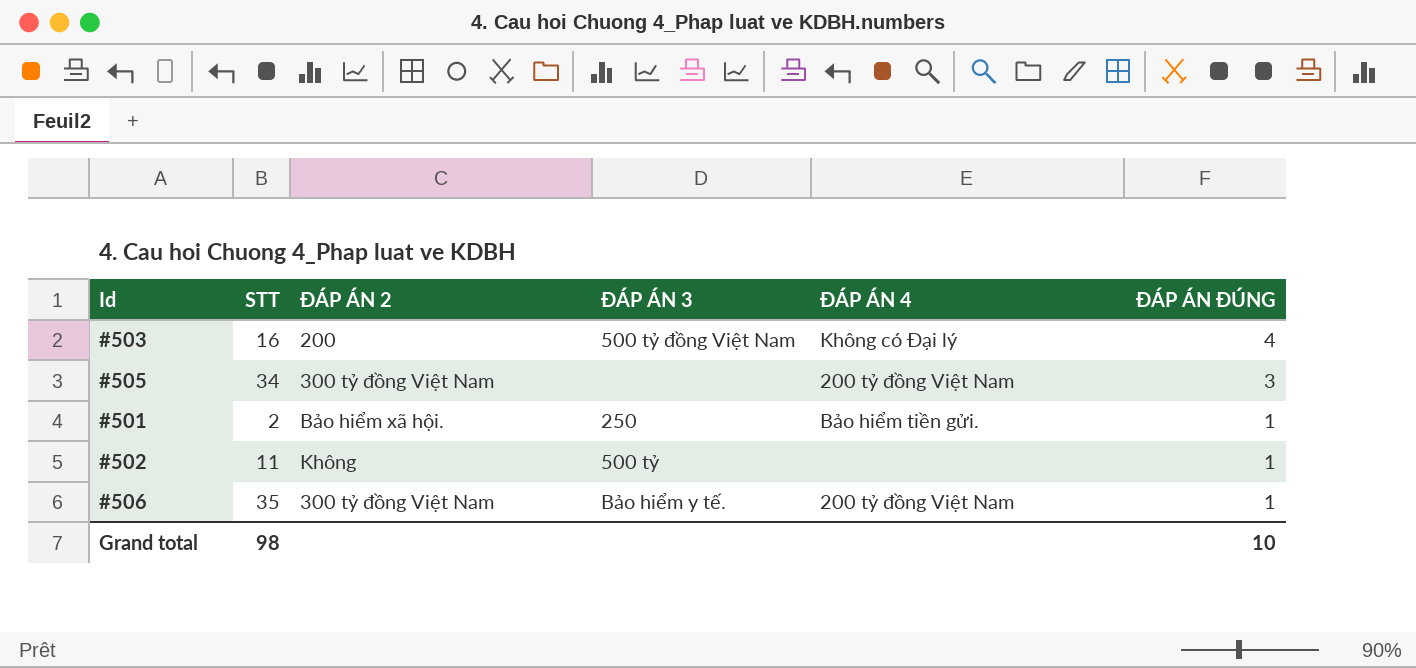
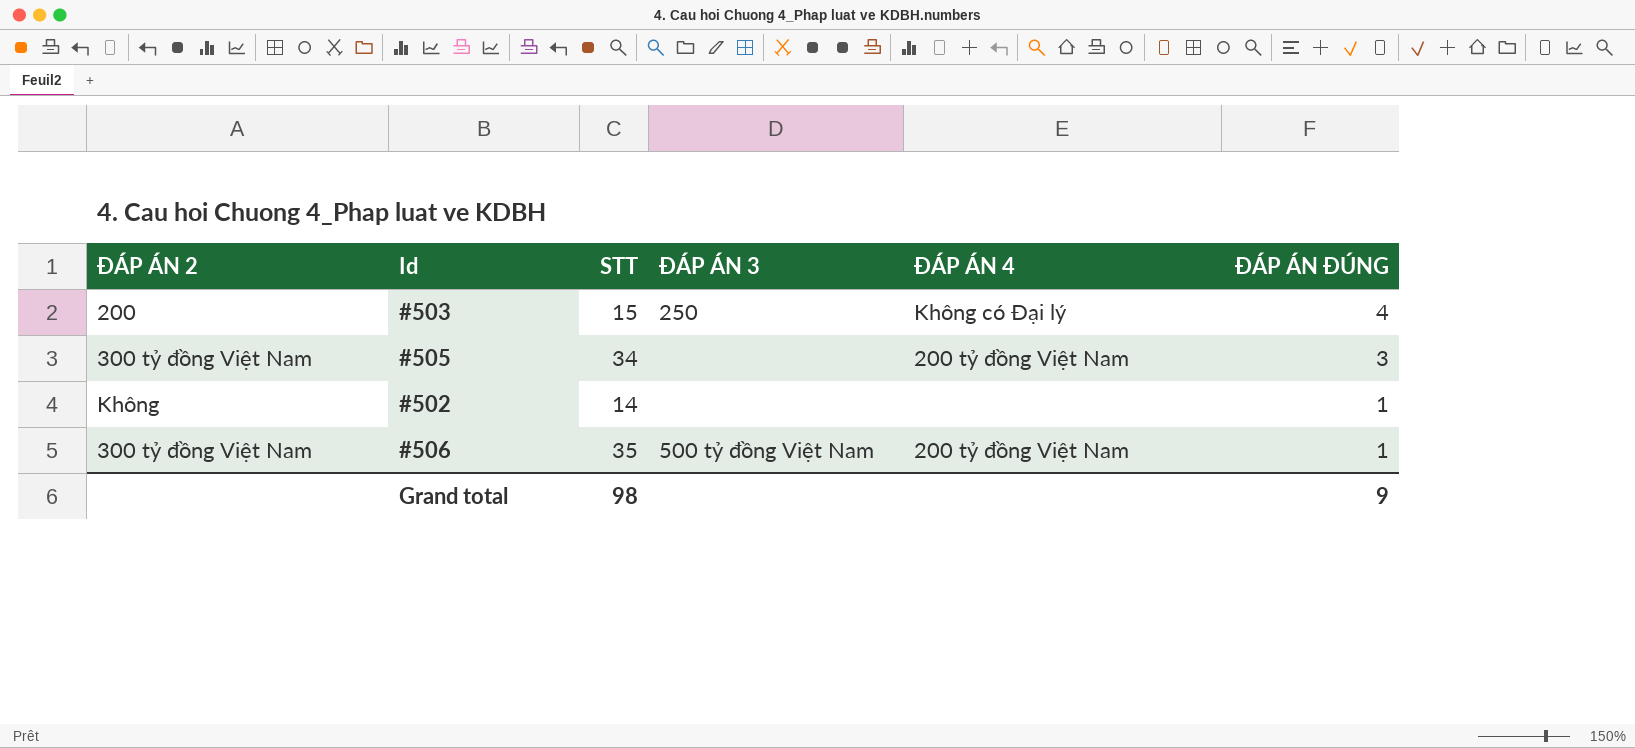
column ĐÁP ÁN 2 | position: 3 -> 1
row #501: 2 | Bảo hiểm xã hội. | 250 | Bảo hiểm tiền gửi. | 1 -> none
#503 | STT: 16 -> 15
#503 | ĐÁP ÁN 3: 500 tỷ đồng Việt Nam -> 250
#502 | STT: 11 -> 14
#502 | ĐÁP ÁN 3: 500 tỷ -> none
#506 | ĐÁP ÁN 3: Bảo hiểm y tế. -> 500 tỷ đồng Việt Nam
Grand total | ĐÁP ÁN ĐÚNG: 10 -> 9

